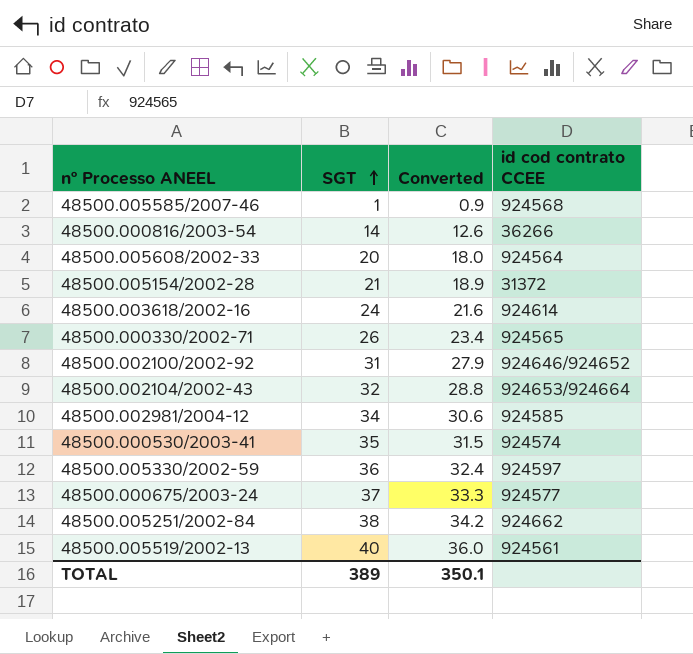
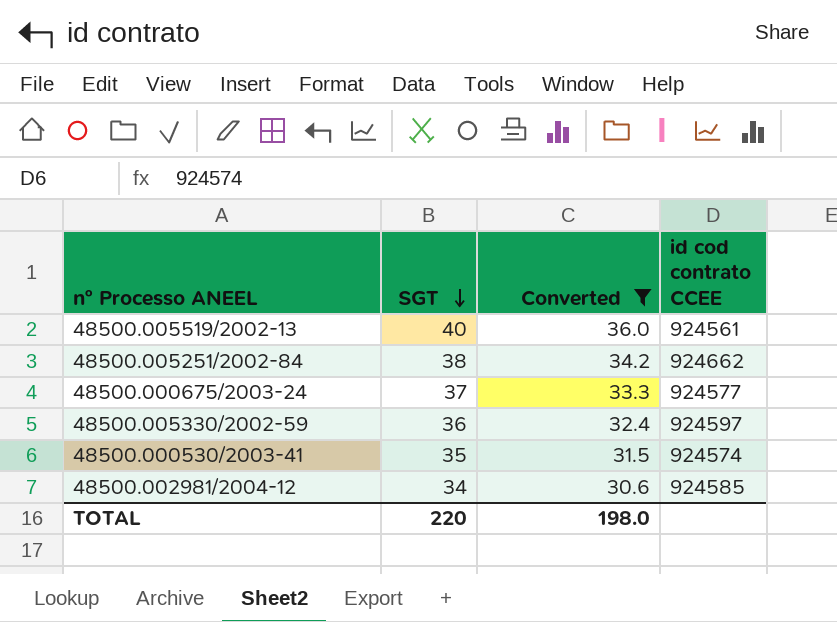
filter: none -> Converted >= 30.6
row order: SGT ascending -> SGT descending
TOTAL | SGT: 389 -> 220
TOTAL | Converted: 350.1 -> 198.0

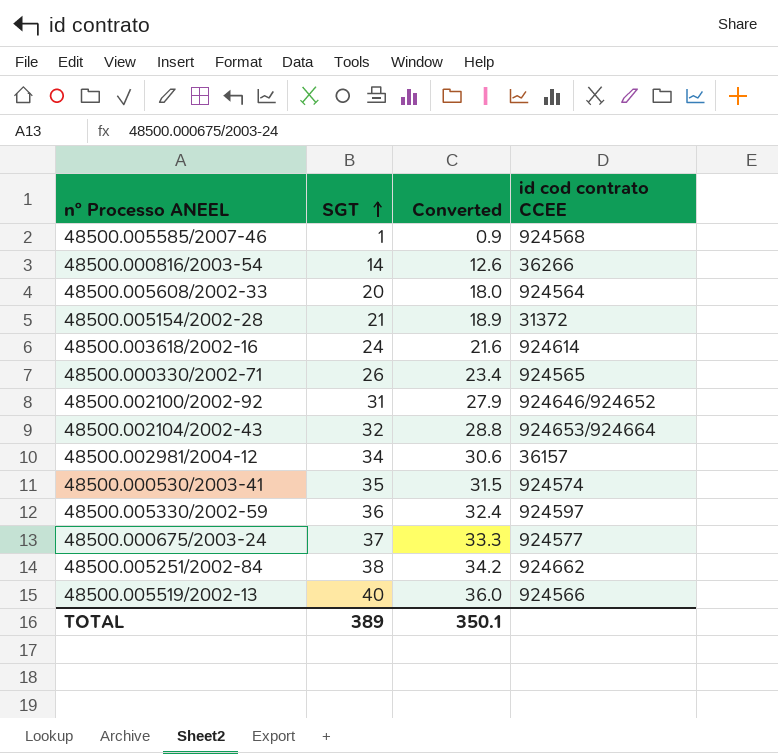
filter: Converted >= 30.6 -> none
row order: SGT descending -> SGT ascending
48500.002981/2004-12 | id cod contrato CCEE: 924585 -> 36157
48500.005519/2002-13 | id cod contrato CCEE: 924561 -> 924566
TOTAL | SGT: 220 -> 389
TOTAL | Converted: 198.0 -> 350.1

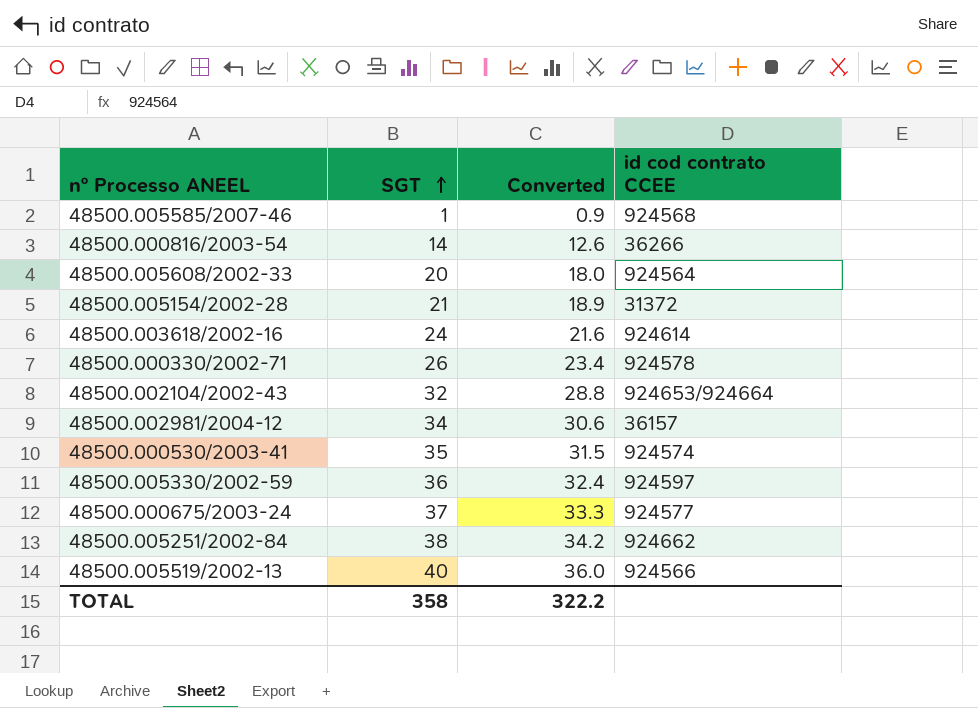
row 48500.002100/2002-92: 31 | 27.9 | 924646/924652 -> none
48500.000330/2002-71 | id cod contrato CCEE: 924565 -> 924578
TOTAL | SGT: 389 -> 358
TOTAL | Converted: 350.1 -> 322.2

